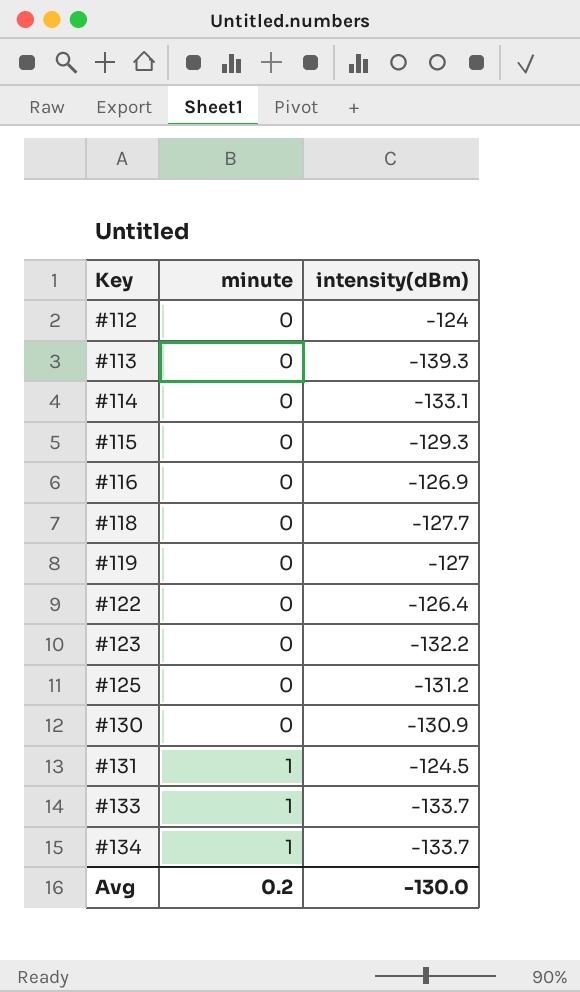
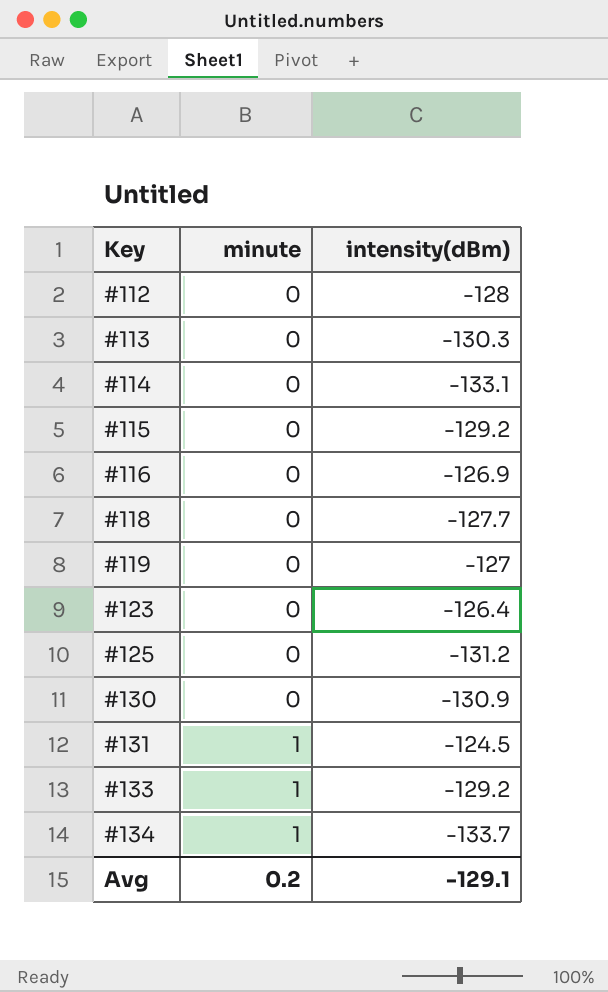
row #122: 0 | -126.4 -> none
#112 | intensity(dBm): -124 -> -128
#113 | intensity(dBm): -139.3 -> -130.3
#115 | intensity(dBm): -129.3 -> -129.2
#123 | intensity(dBm): -132.2 -> -126.4
#133 | intensity(dBm): -133.7 -> -129.2
Avg | intensity(dBm): -130.0 -> -129.1

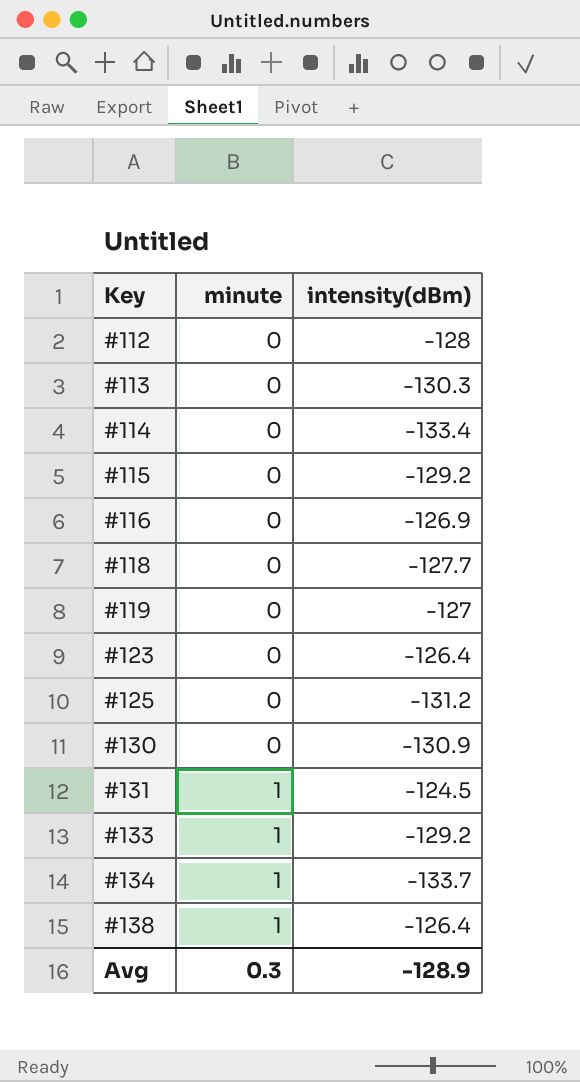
#114 | intensity(dBm): -133.1 -> -133.4
row #138: none -> 1 | -126.4
Avg | minute: 0.2 -> 0.3
Avg | intensity(dBm): -129.1 -> -128.9

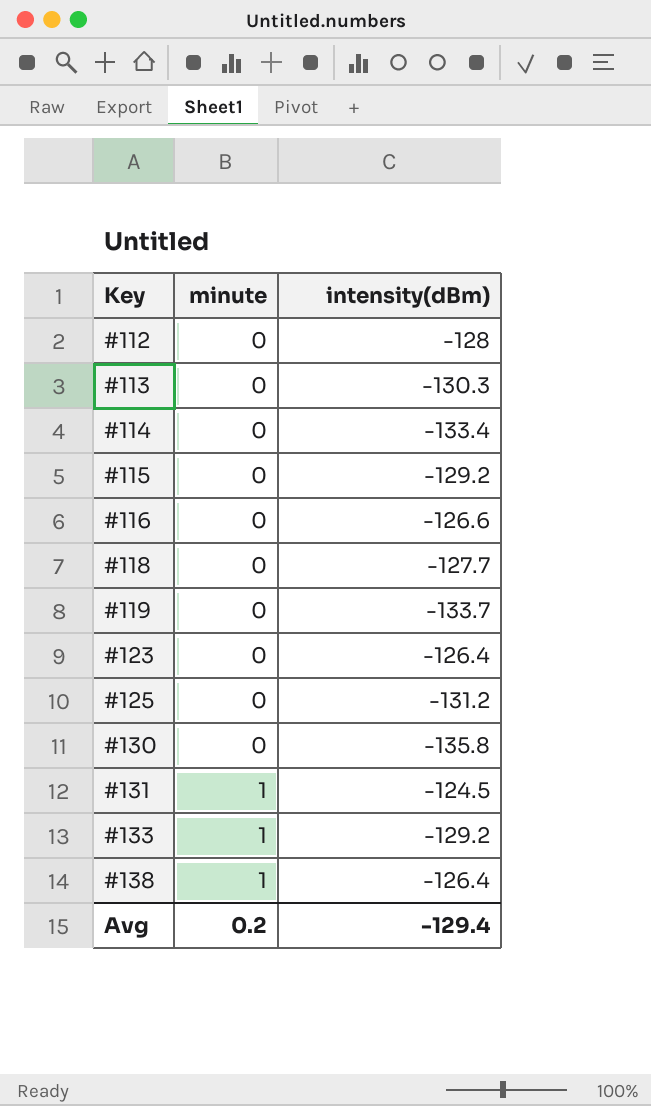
row #134: 1 | -133.7 -> none
#116 | intensity(dBm): -126.9 -> -126.6
#119 | intensity(dBm): -127 -> -133.7
#130 | intensity(dBm): -130.9 -> -135.8
Avg | minute: 0.3 -> 0.2
Avg | intensity(dBm): -128.9 -> -129.4

